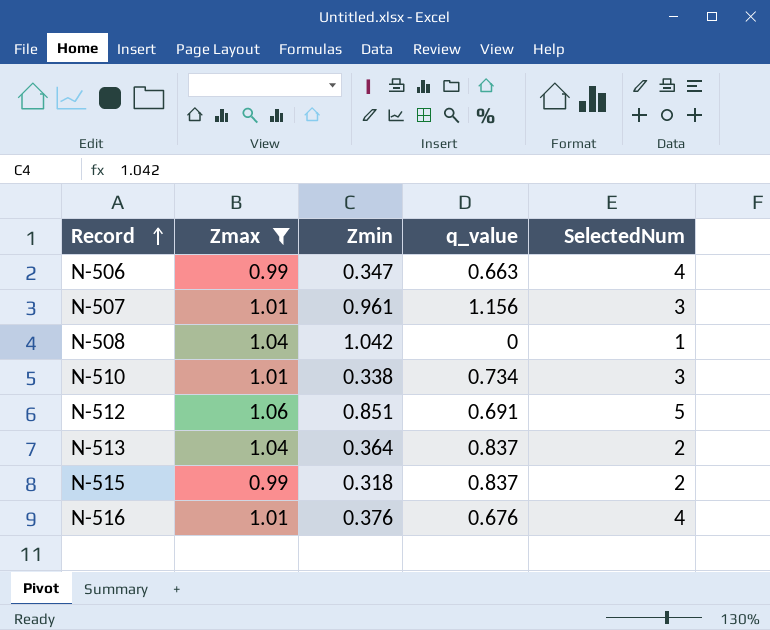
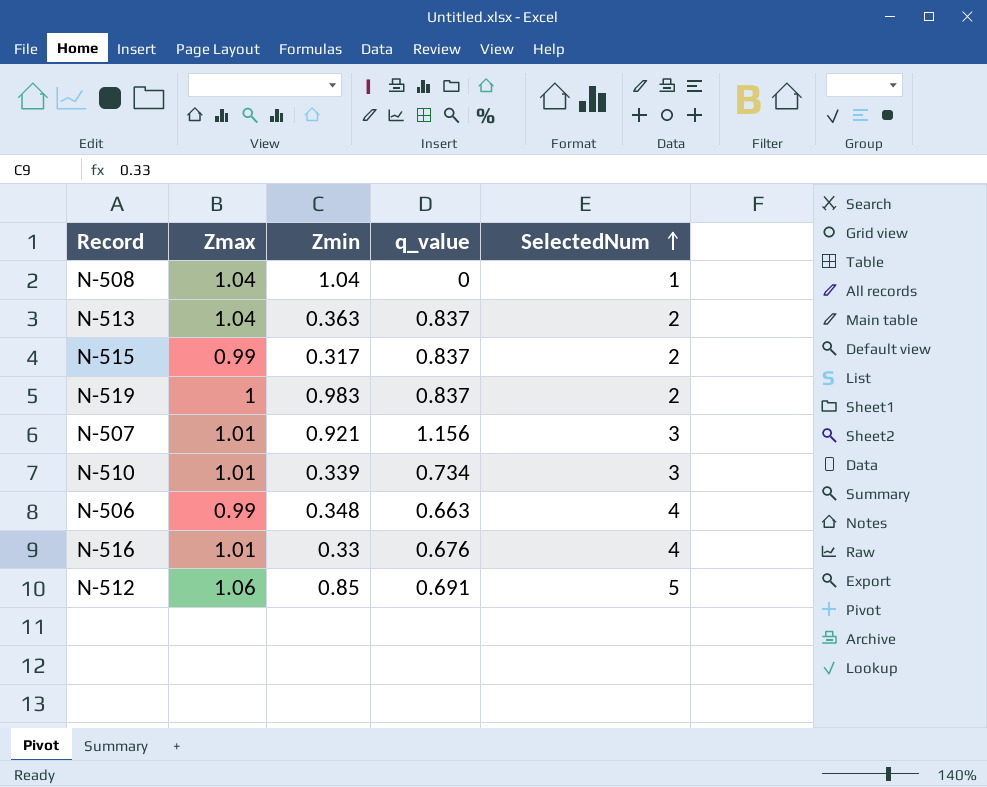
filter: Zmax != 1 -> none
row order: Record ascending -> SelectedNum ascending
N-508 | Zmin: 1.042 -> 1.04
N-513 | Zmin: 0.364 -> 0.363
N-515 | Zmin: 0.318 -> 0.317
N-507 | Zmin: 0.961 -> 0.921
N-510 | Zmin: 0.338 -> 0.339
N-506 | Zmin: 0.347 -> 0.348
N-516 | Zmin: 0.376 -> 0.33
N-512 | Zmin: 0.851 -> 0.85

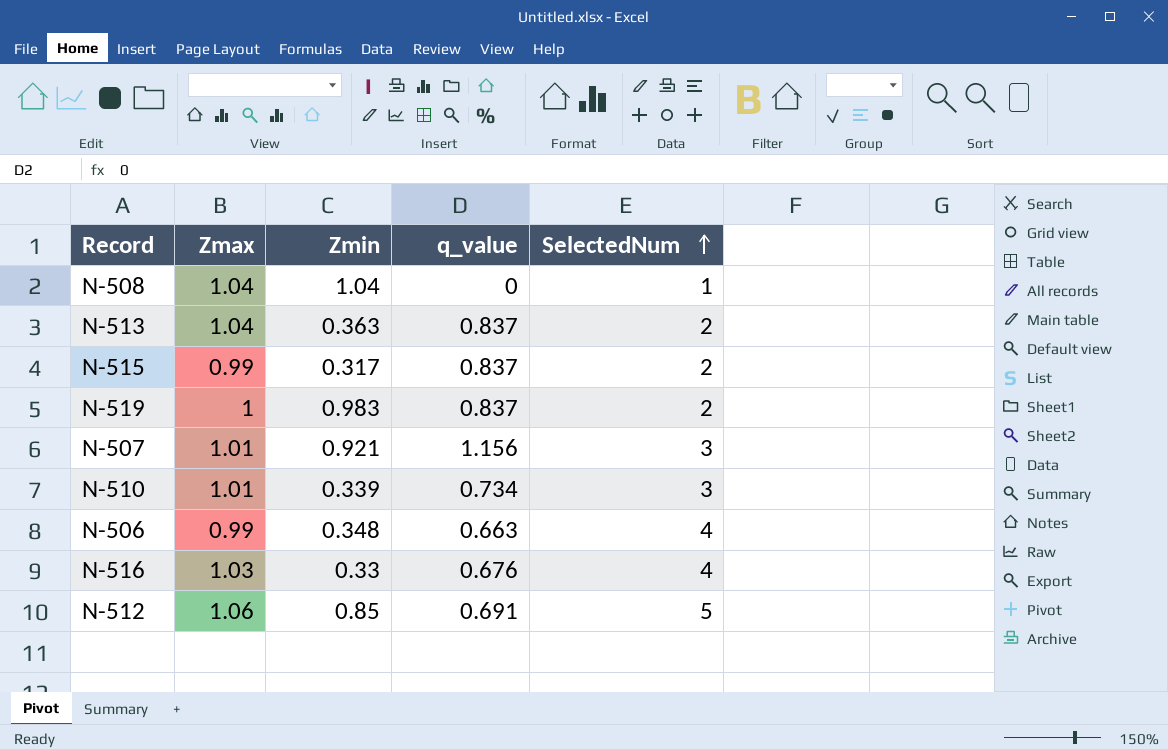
N-516 | Zmax: 1.01 -> 1.03

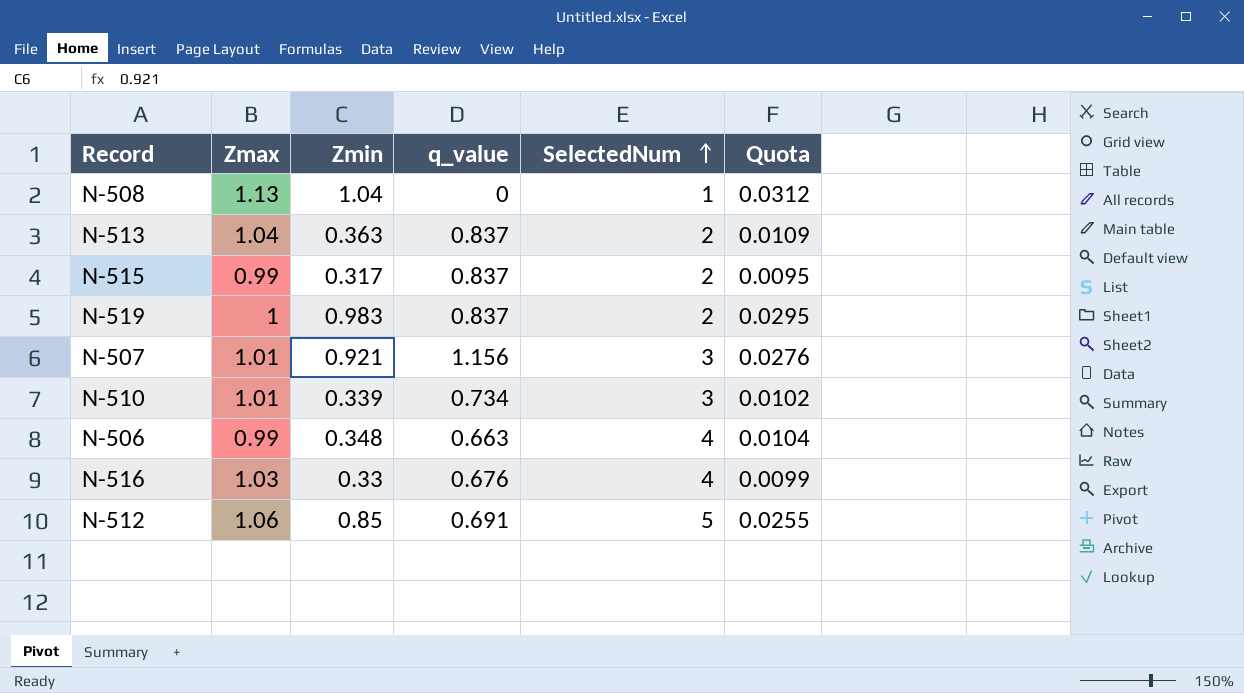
column Quota | formula: none -> [Zmin] * 0.03
N-508 | Zmax: 1.04 -> 1.13

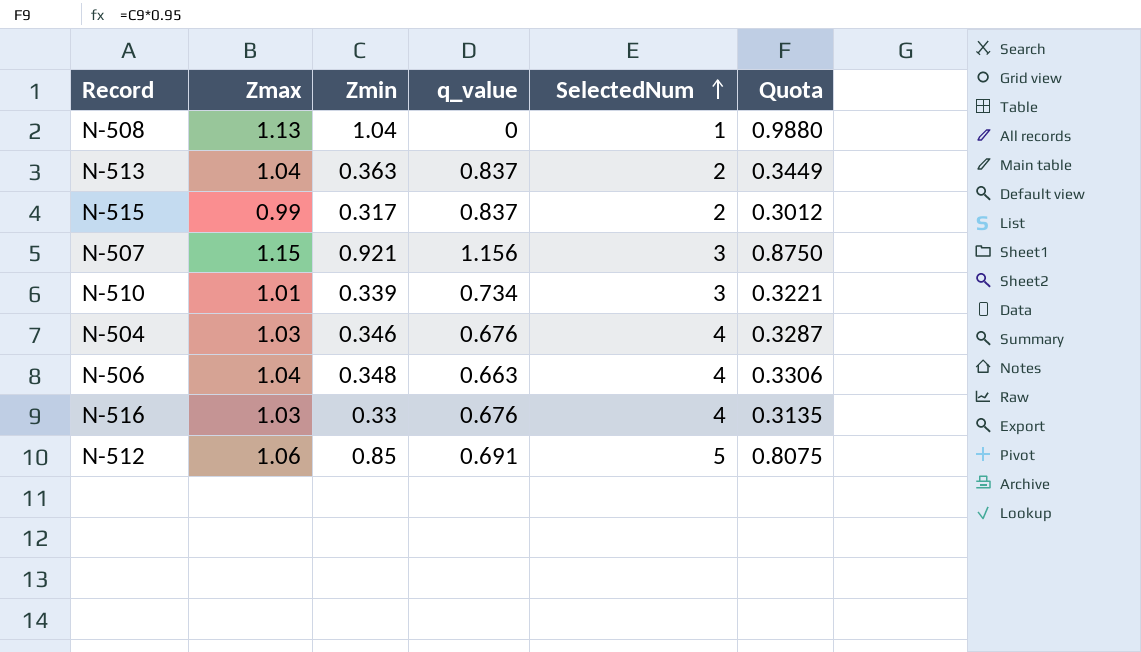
column Quota | formula: [Zmin] * 0.03 -> [Zmin] * 0.95
row N-519: 1 | 0.983 | 0.837 | 2 | 0.0295 -> none
N-507 | Zmax: 1.01 -> 1.15
row N-504: none -> 1.03 | 0.346 | 0.676 | 4 | 0.3287
N-506 | Zmax: 0.99 -> 1.04

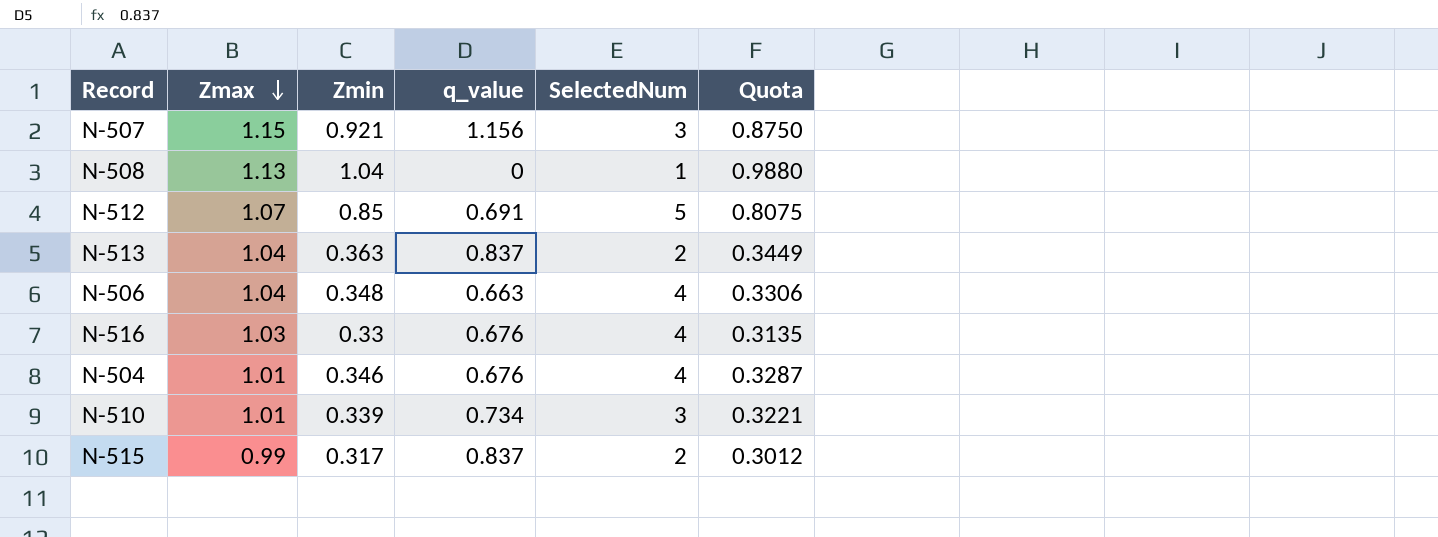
row order: SelectedNum ascending -> Zmax descending
N-512 | Zmax: 1.06 -> 1.07
N-504 | Zmax: 1.03 -> 1.01

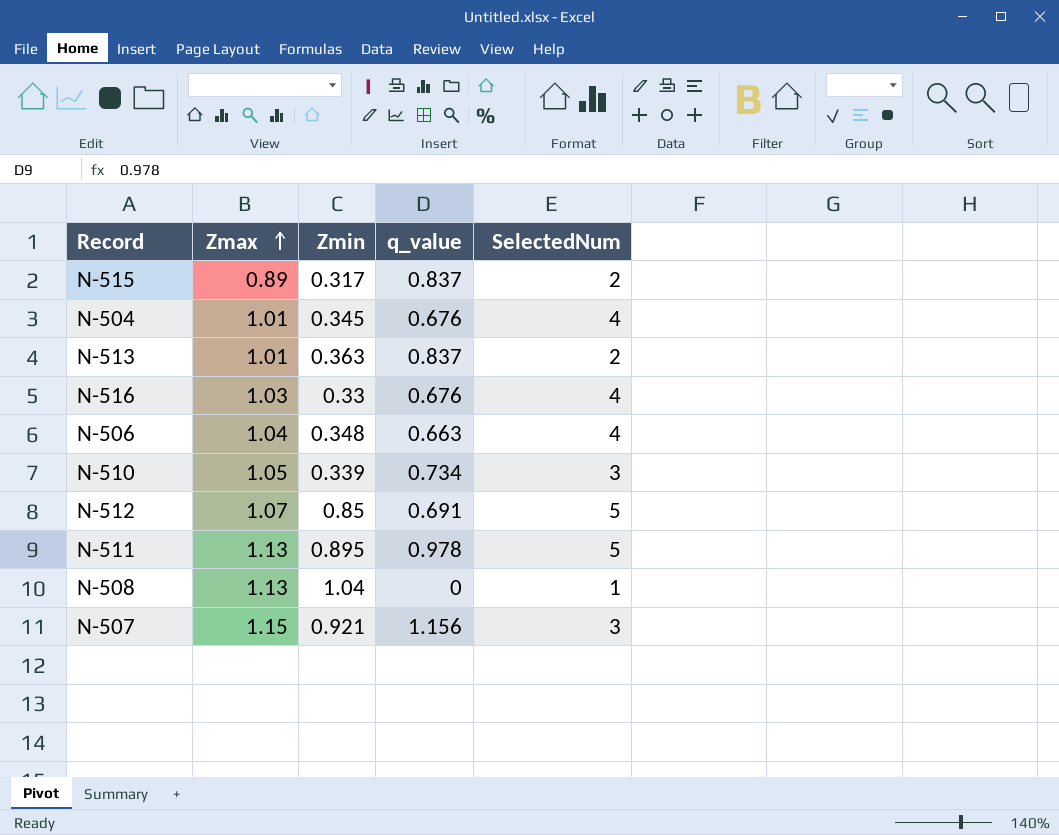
row order: Zmax descending -> Zmax ascending
column Quota | formula: [Zmin] * 0.95 -> none
N-515 | Zmax: 0.99 -> 0.89
N-504 | Zmin: 0.346 -> 0.345
N-513 | Zmax: 1.04 -> 1.01
N-510 | Zmax: 1.01 -> 1.05
row N-511: none -> 1.13 | 0.895 | 0.978 | 5

